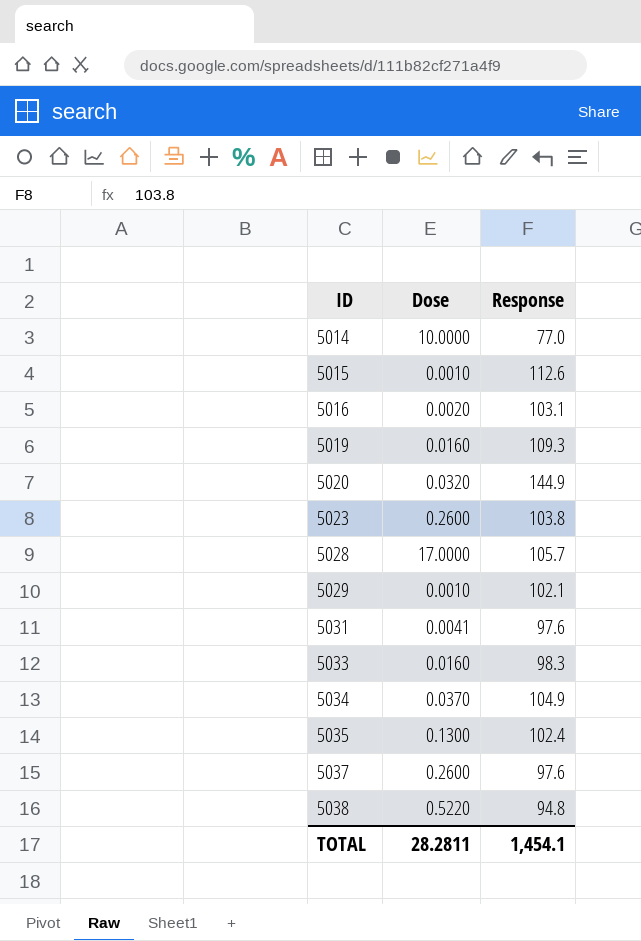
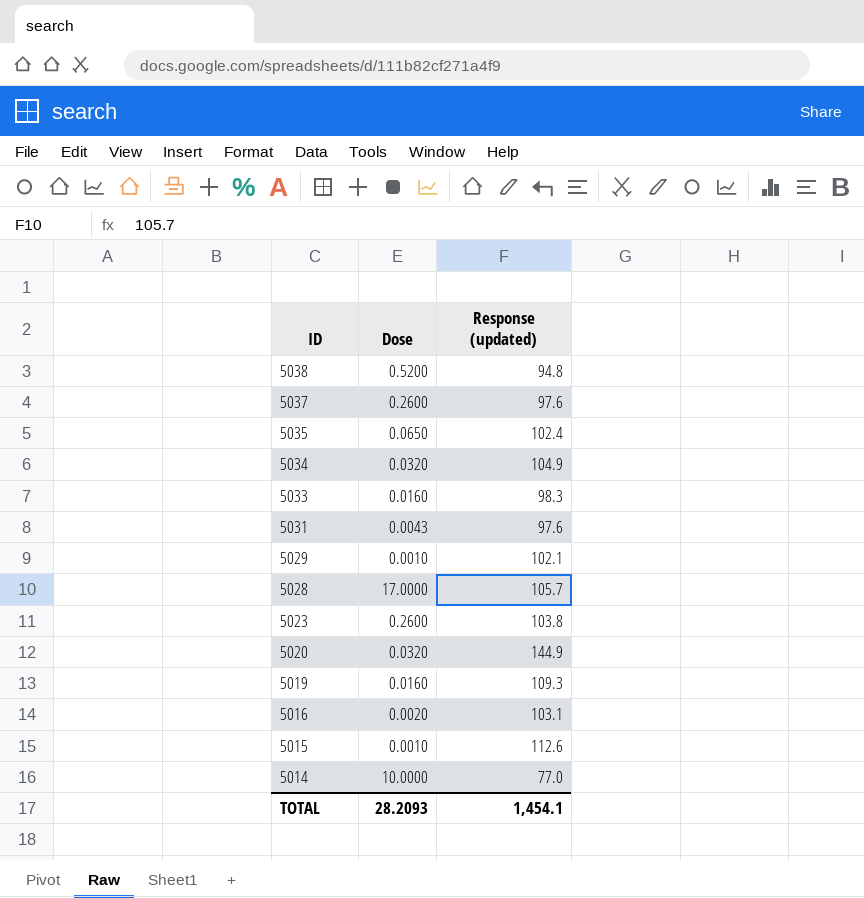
row order: ID ascending -> ID descending
column name: Response -> Response (updated)
5038 | Dose: 0.5220 -> 0.5200
5035 | Dose: 0.1300 -> 0.0650
5034 | Dose: 0.0370 -> 0.0320
5031 | Dose: 0.0041 -> 0.0043
TOTAL | Dose: 28.2811 -> 28.2093

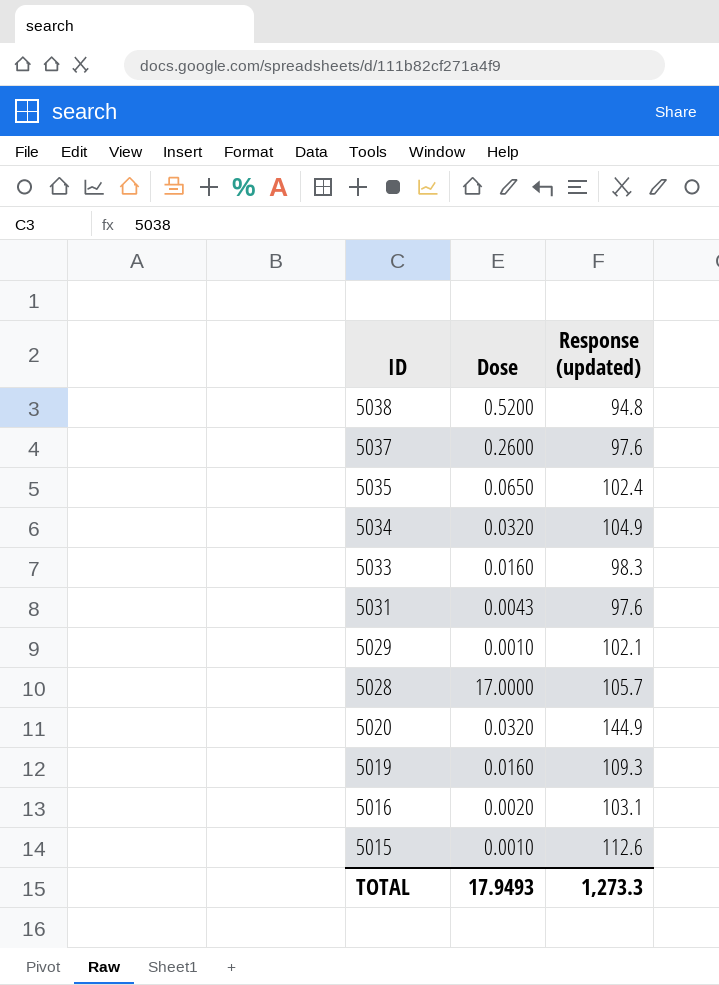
row 5023: 0.2600 | 103.8 -> none
row 5014: 10.0000 | 77.0 -> none
TOTAL | Dose: 28.2093 -> 17.9493
TOTAL | Response (updated): 1,454.1 -> 1,273.3

